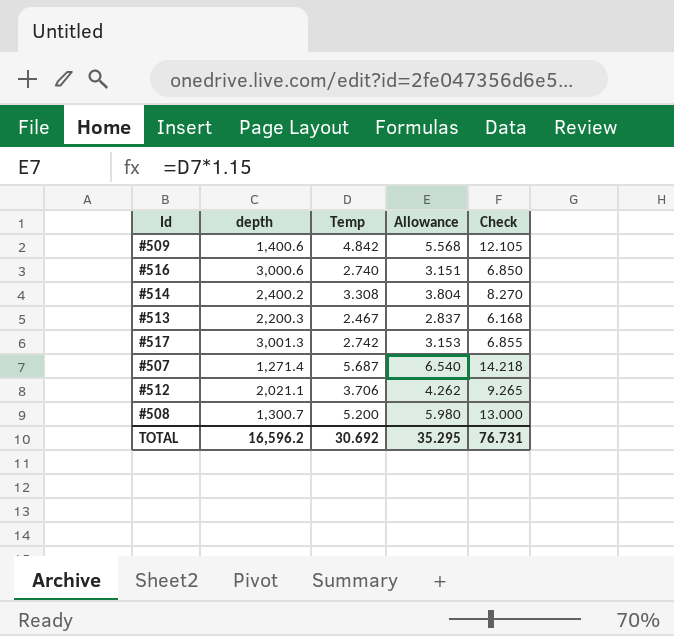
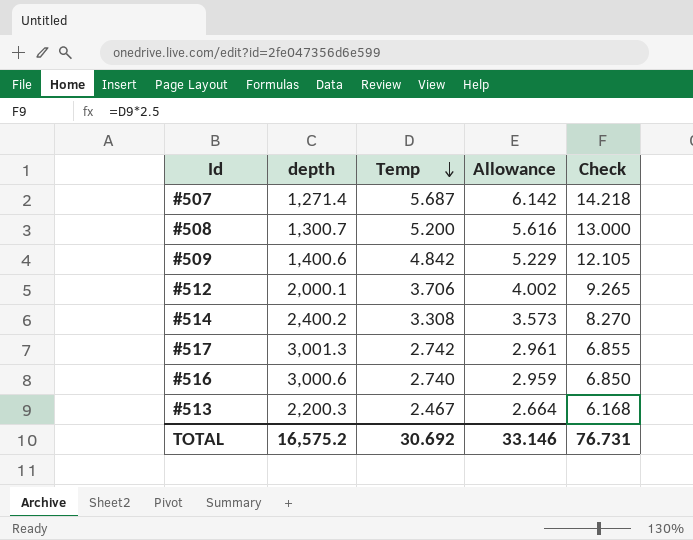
row order: none -> Temp descending
column Allowance | formula: [Temp] * 1.15 -> [Temp] * 1.08
#512 | depth: 2,021.1 -> 2,000.1
TOTAL | depth: 16,596.2 -> 16,575.2
TOTAL | Allowance: 35.295 -> 33.146

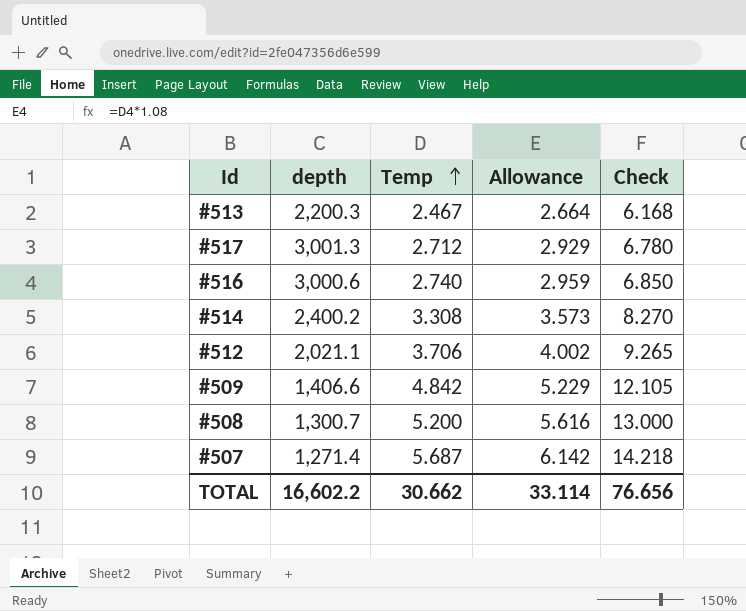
row order: Temp descending -> Temp ascending
#517 | Temp: 2.742 -> 2.712
#517 | Allowance: 2.961 -> 2.929
#517 | Check: 6.855 -> 6.780
#512 | depth: 2,000.1 -> 2,021.1
#509 | depth: 1,400.6 -> 1,406.6
TOTAL | depth: 16,575.2 -> 16,602.2
TOTAL | Temp: 30.692 -> 30.662
TOTAL | Allowance: 33.146 -> 33.114
TOTAL | Check: 76.731 -> 76.656

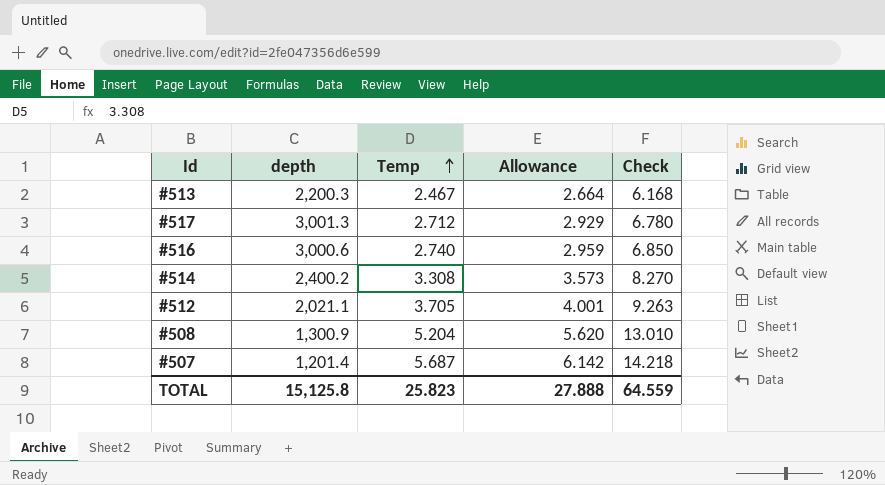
row #509: 1,406.6 | 4.842 | 5.229 | 12.105 -> none
#512 | Temp: 3.706 -> 3.705
#512 | Allowance: 4.002 -> 4.001
#512 | Check: 9.265 -> 9.263
#508 | depth: 1,300.7 -> 1,300.9
#508 | Temp: 5.200 -> 5.204
#508 | Allowance: 5.616 -> 5.620
#508 | Check: 13.000 -> 13.010
#507 | depth: 1,271.4 -> 1,201.4
TOTAL | depth: 16,602.2 -> 15,125.8
TOTAL | Temp: 30.662 -> 25.823
TOTAL | Allowance: 33.114 -> 27.888
TOTAL | Check: 76.656 -> 64.559

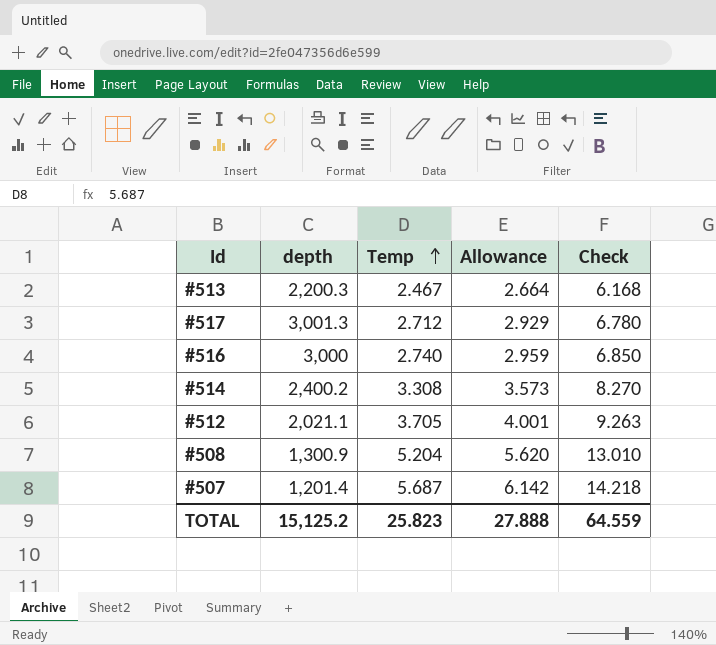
#516 | depth: 3,000.6 -> 3,000
TOTAL | depth: 15,125.8 -> 15,125.2

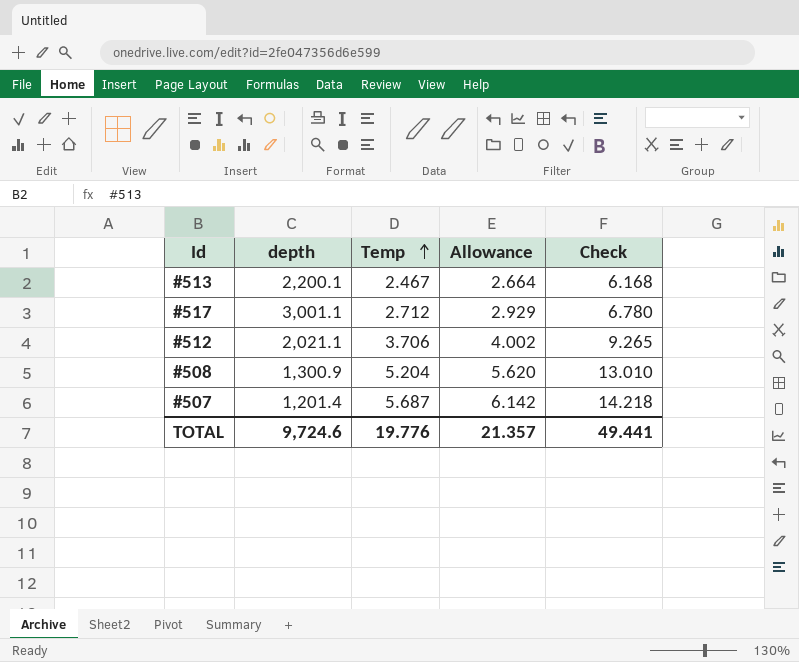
row #516: 3,000 | 2.740 | 2.959 | 6.850 -> none
row #514: 2,400.2 | 3.308 | 3.573 | 8.270 -> none
#513 | depth: 2,200.3 -> 2,200.1
#517 | depth: 3,001.3 -> 3,001.1
#512 | Temp: 3.705 -> 3.706
#512 | Allowance: 4.001 -> 4.002
#512 | Check: 9.263 -> 9.265
TOTAL | depth: 15,125.2 -> 9,724.6
TOTAL | Temp: 25.823 -> 19.776
TOTAL | Allowance: 27.888 -> 21.357
TOTAL | Check: 64.559 -> 49.441

